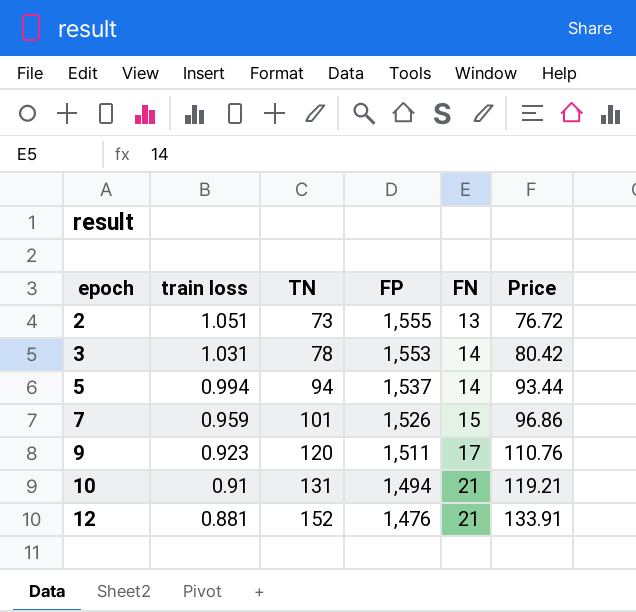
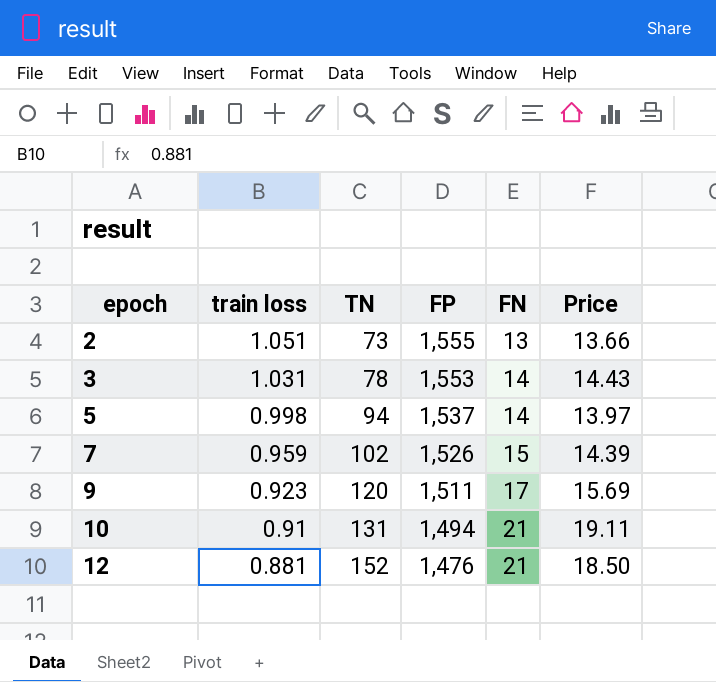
column Price | formula: [train loss] * [TN] -> [train loss] * [FN]
5 | train loss: 0.994 -> 0.998
7 | TN: 101 -> 102

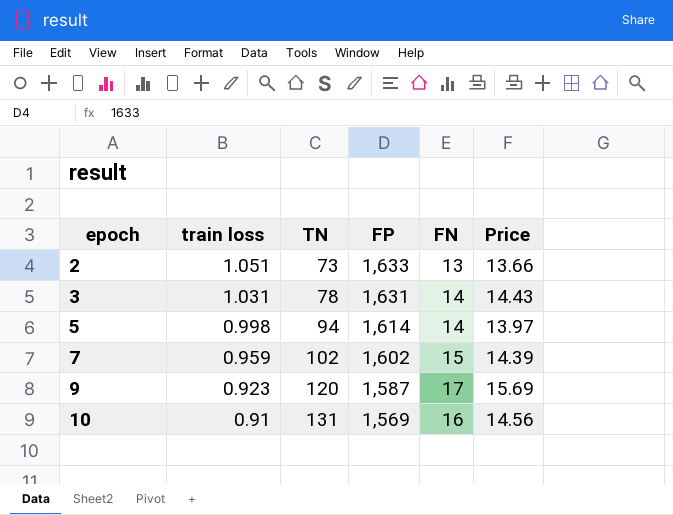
row 12: 0.881 | 152 | 1,476 | 21 | 18.50 -> none
2 | FP: 1,555 -> 1,633
3 | FP: 1,553 -> 1,631
5 | FP: 1,537 -> 1,614
7 | FP: 1,526 -> 1,602
9 | FP: 1,511 -> 1,587
10 | FP: 1,494 -> 1,569
10 | FN: 21 -> 16
10 | Price: 19.11 -> 14.56

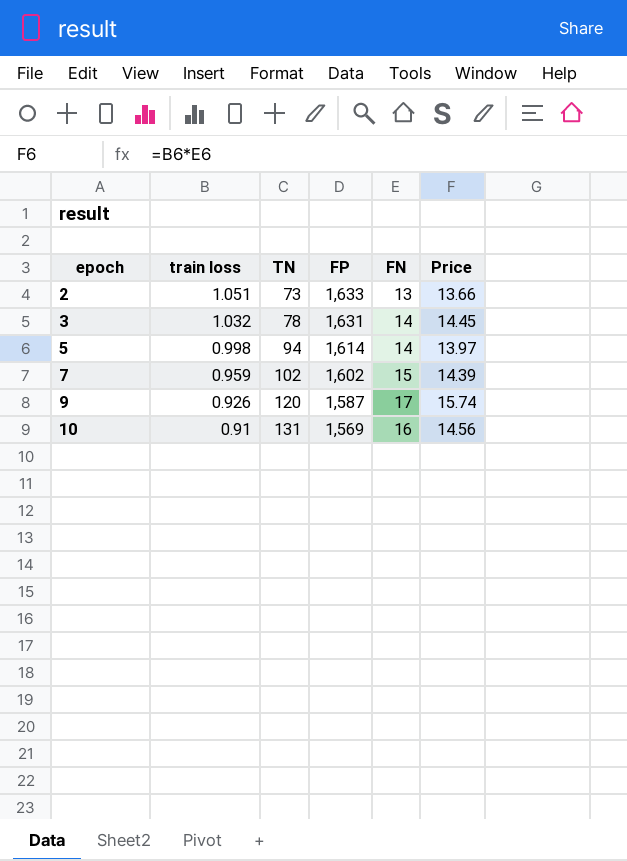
3 | train loss: 1.031 -> 1.032
3 | Price: 14.43 -> 14.45
9 | train loss: 0.923 -> 0.926
9 | Price: 15.69 -> 15.74

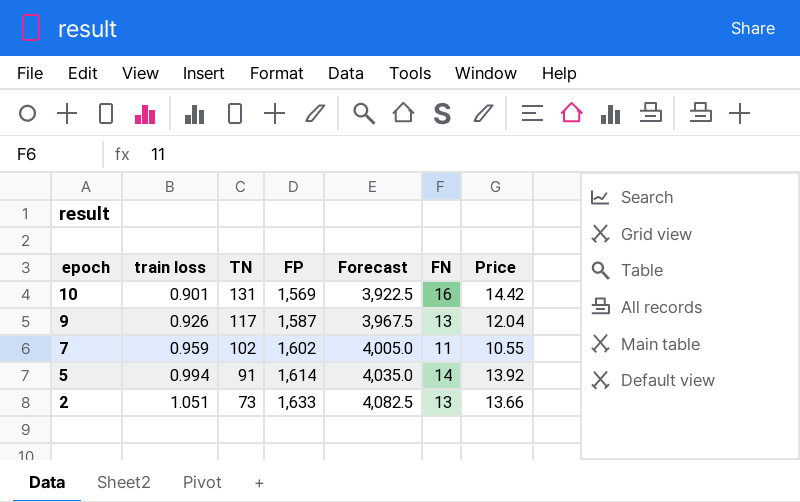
row order: epoch ascending -> epoch descending
column Forecast | formula: none -> [FP] * 2.5
row 3: 1.032 | 78 | 1,631 | 14 | 14.45 -> none
10 | train loss: 0.91 -> 0.901
10 | Price: 14.56 -> 14.42
9 | TN: 120 -> 117
9 | FN: 17 -> 13
9 | Price: 15.74 -> 12.04
7 | FN: 15 -> 11
7 | Price: 14.39 -> 10.55
5 | train loss: 0.998 -> 0.994
5 | TN: 94 -> 91
5 | Price: 13.97 -> 13.92

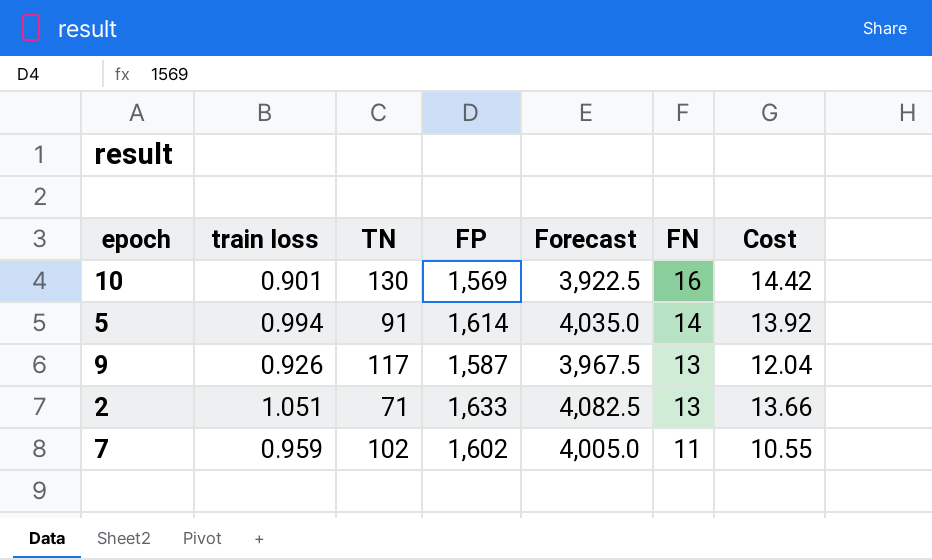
row order: epoch descending -> FN descending
column name: Price -> Cost
10 | TN: 131 -> 130
2 | TN: 73 -> 71

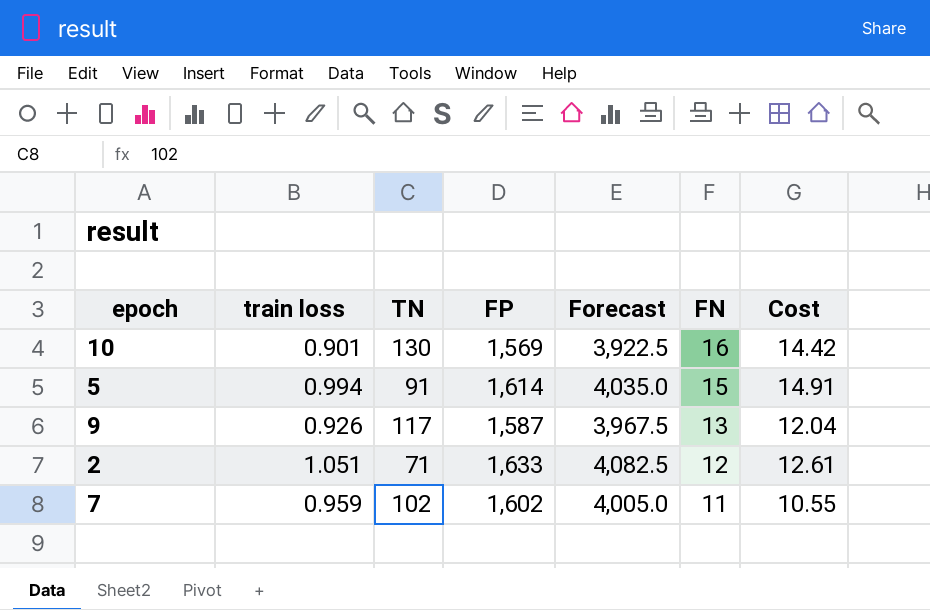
5 | FN: 14 -> 15
5 | Cost: 13.92 -> 14.91
2 | FN: 13 -> 12
2 | Cost: 13.66 -> 12.61

